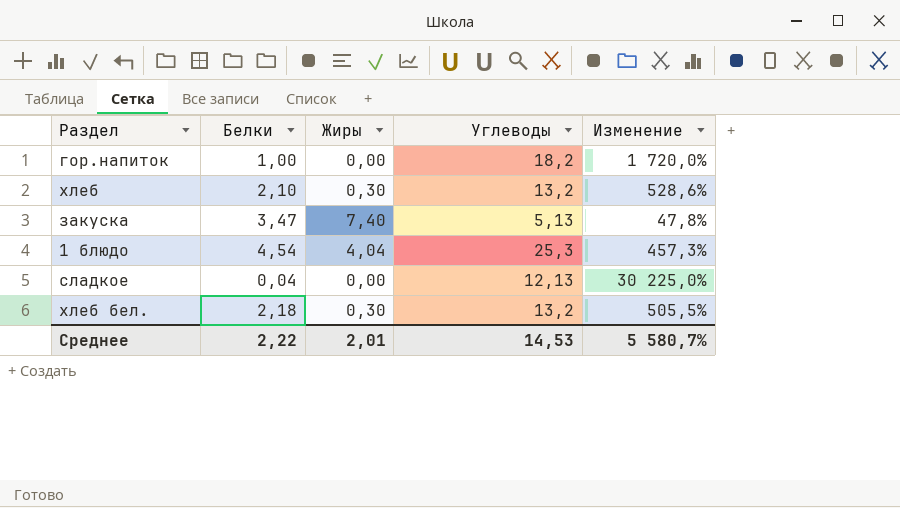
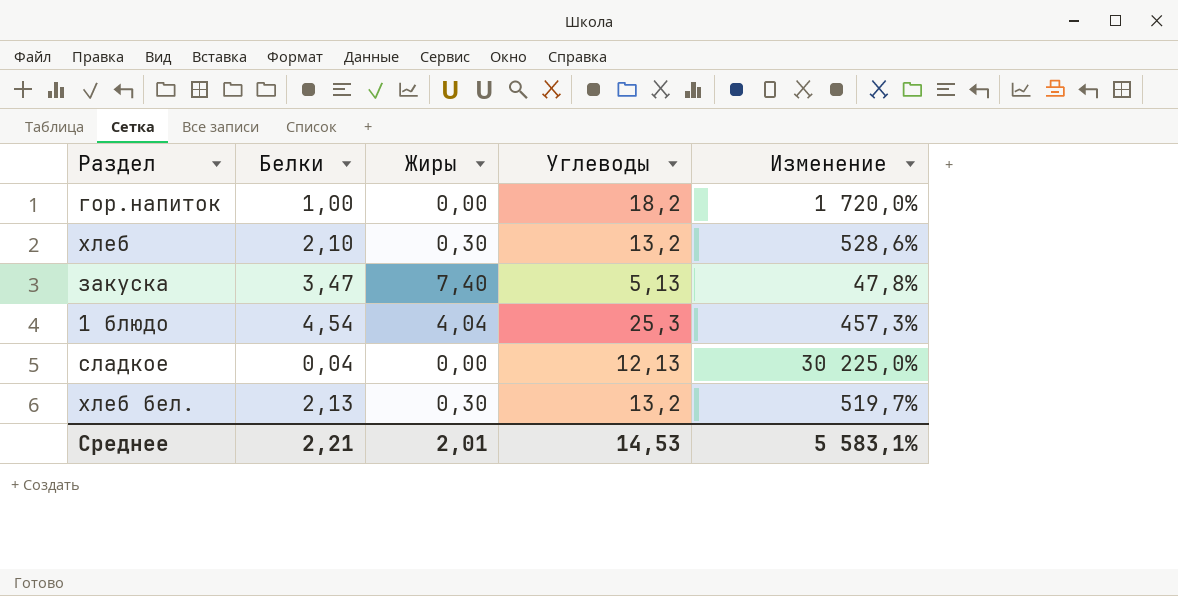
хлеб бел. | Белки: 2,18 -> 2,13
хлеб бел. | Изменение: 505,5% -> 519,7%
Среднее | Белки: 2,22 -> 2,21
Среднее | Изменение: 5 580,7% -> 5 583,1%

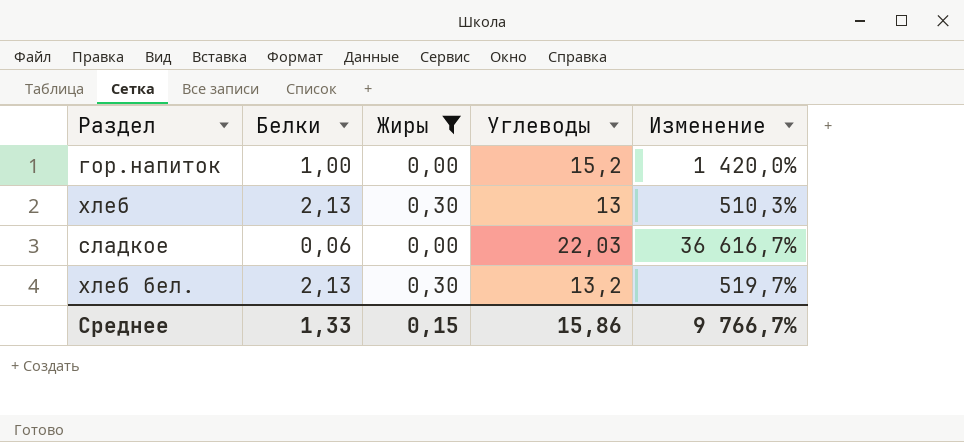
filter: none -> Жиры <= 0,30
гор.напиток | Углеводы: 18,2 -> 15,2
гор.напиток | Изменение: 1 720,0% -> 1 420,0%
хлеб | Белки: 2,10 -> 2,13
хлеб | Углеводы: 13,2 -> 13
хлеб | Изменение: 528,6% -> 510,3%
сладкое | Белки: 0,04 -> 0,06
сладкое | Углеводы: 12,13 -> 22,03
сладкое | Изменение: 30 225,0% -> 36 616,7%
Среднее | Белки: 2,21 -> 1,33
Среднее | Жиры: 2,01 -> 0,15
Среднее | Углеводы: 14,53 -> 15,86
Среднее | Изменение: 5 583,1% -> 9 766,7%

